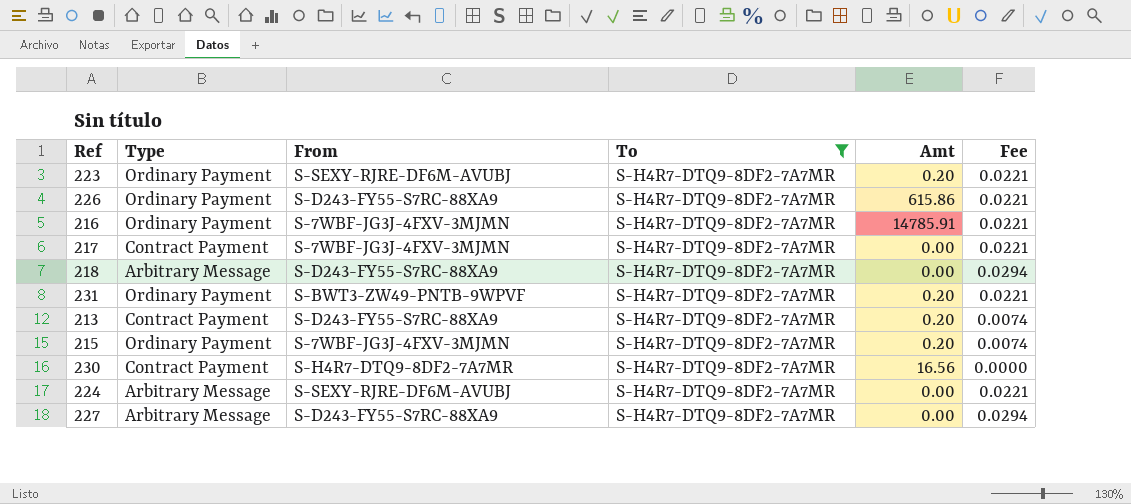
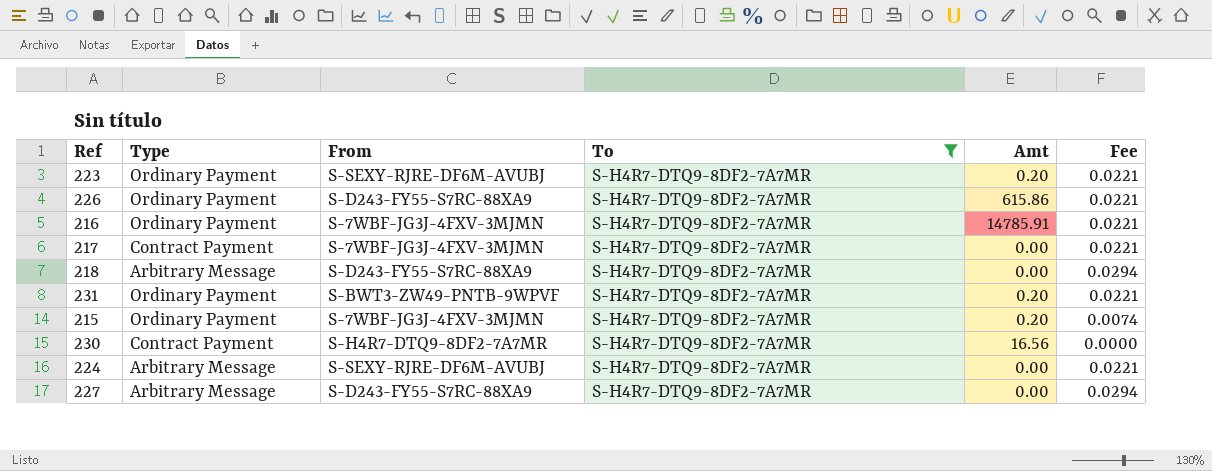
row 213: Contract Payment | S-D243-FY55-S7RC-88XA9 | S-H4R7-DTQ9-8DF2-7A7MR | 0.20 | 0.0074 -> none

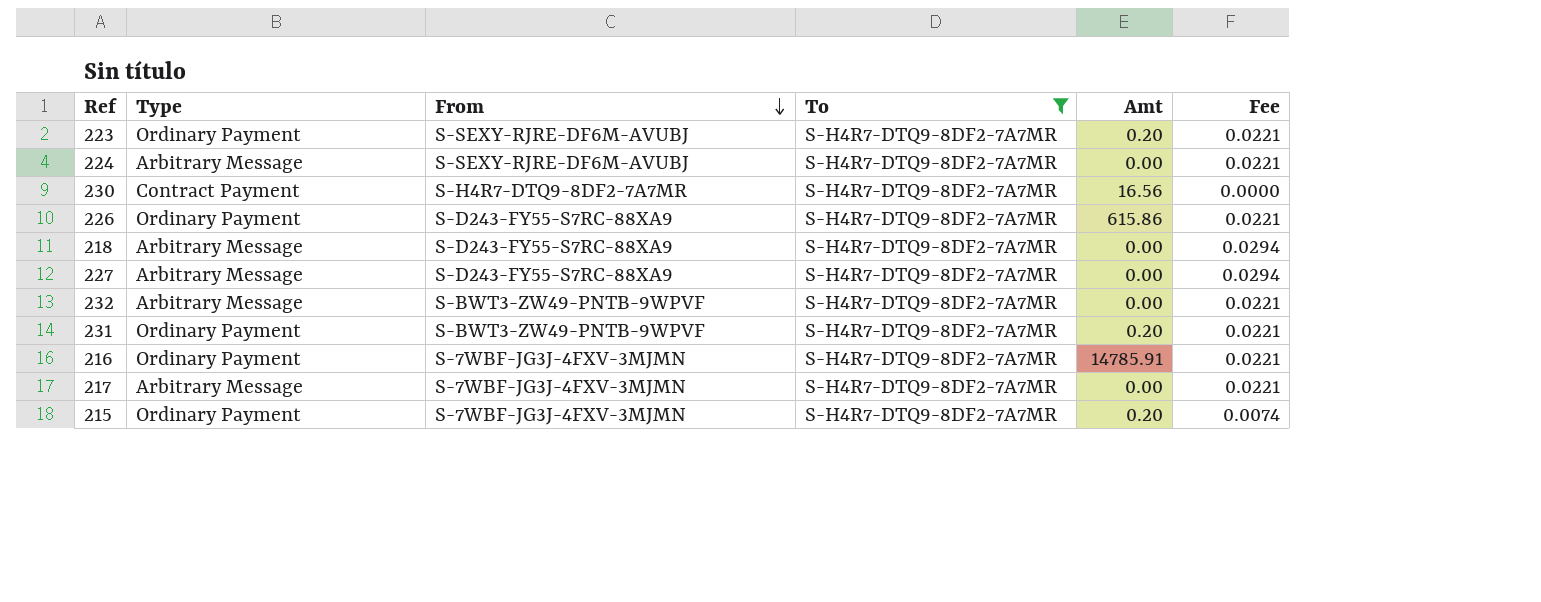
row order: none -> From descending
row 232: none -> Arbitrary Message | S-BWT3-ZW49-PNTB-9WPVF | S-H4R7-DTQ9-8DF2-7A7MR | 0.00 | 0.0221
217 | Type: Contract Payment -> Arbitrary Message

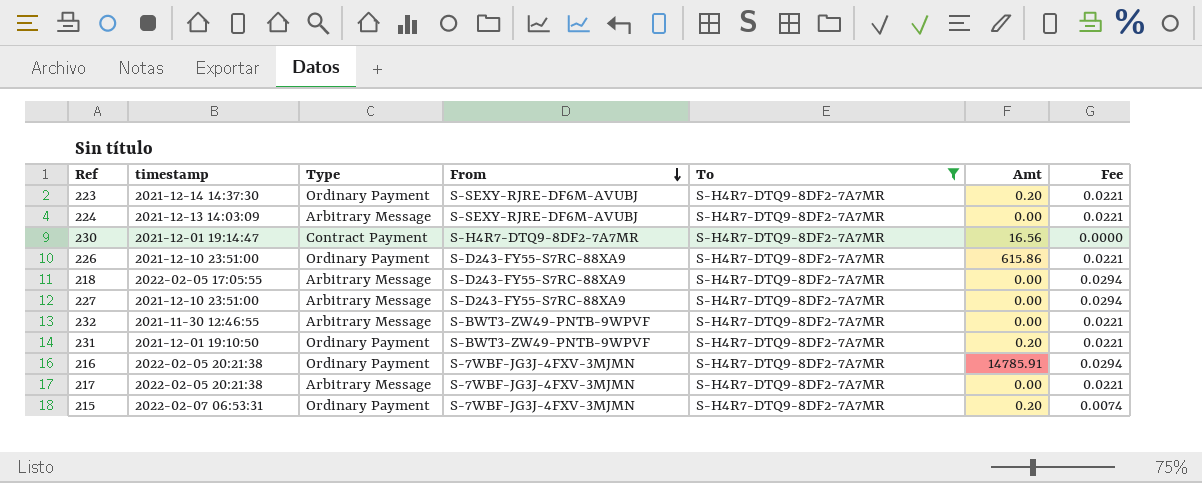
column timestamp | position: none -> 2
216 | Fee: 0.0221 -> 0.0294

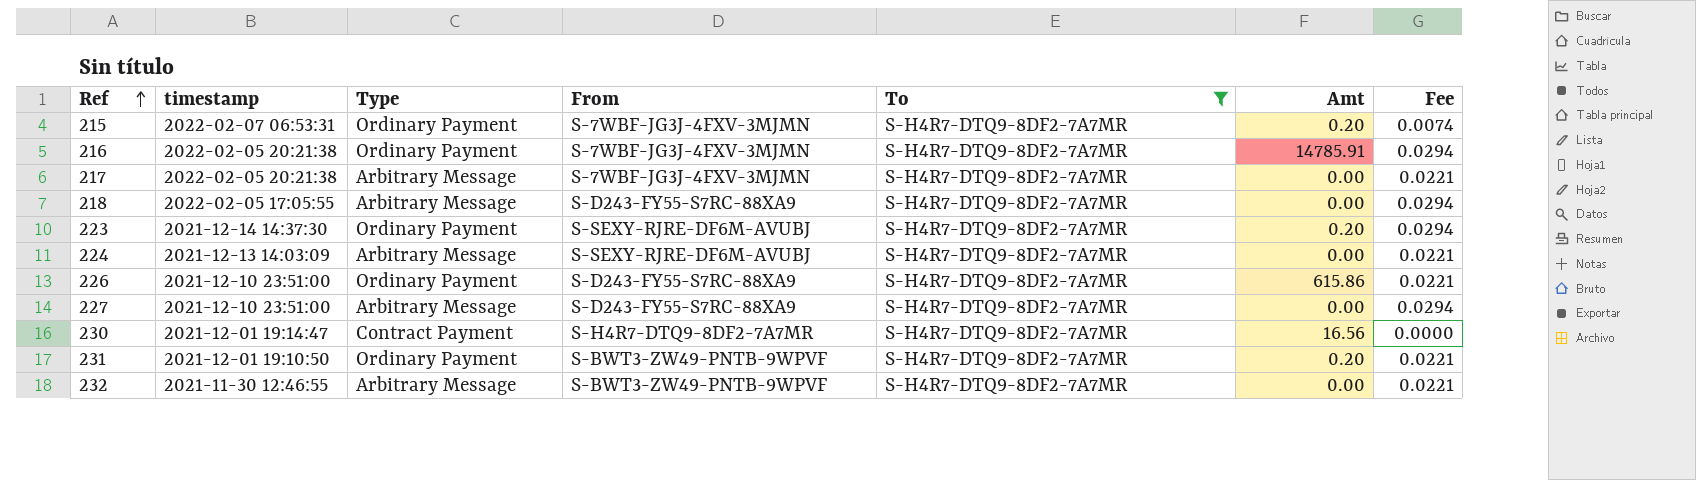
row order: From descending -> Ref ascending
223 | Fee: 0.0221 -> 0.0294

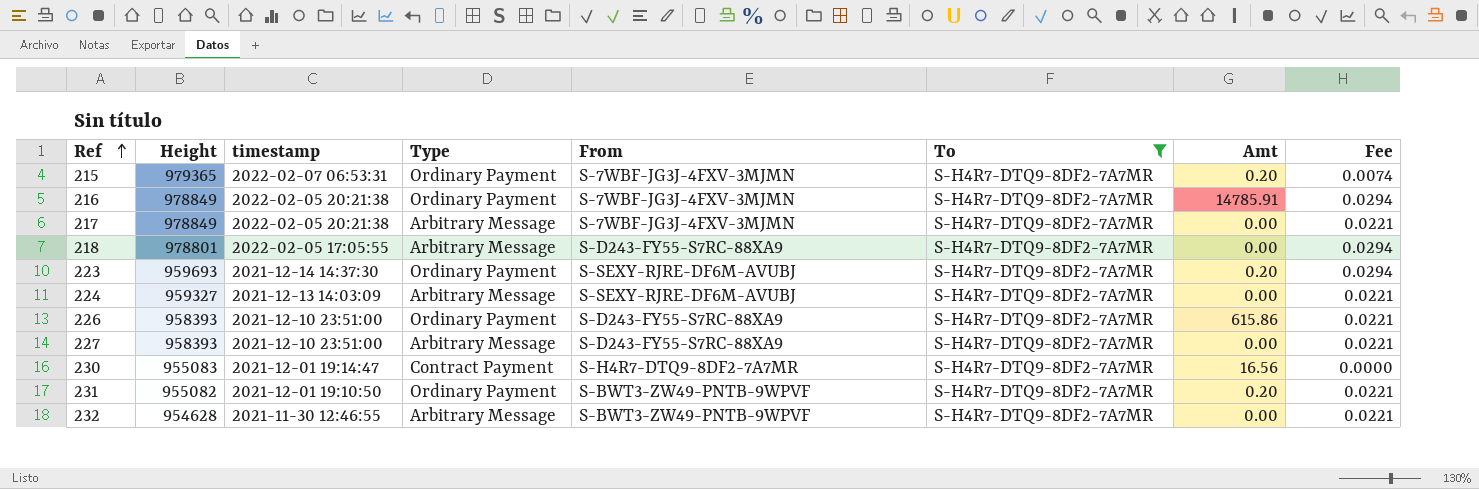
column Height | position: none -> 2
227 | Fee: 0.0294 -> 0.0221

